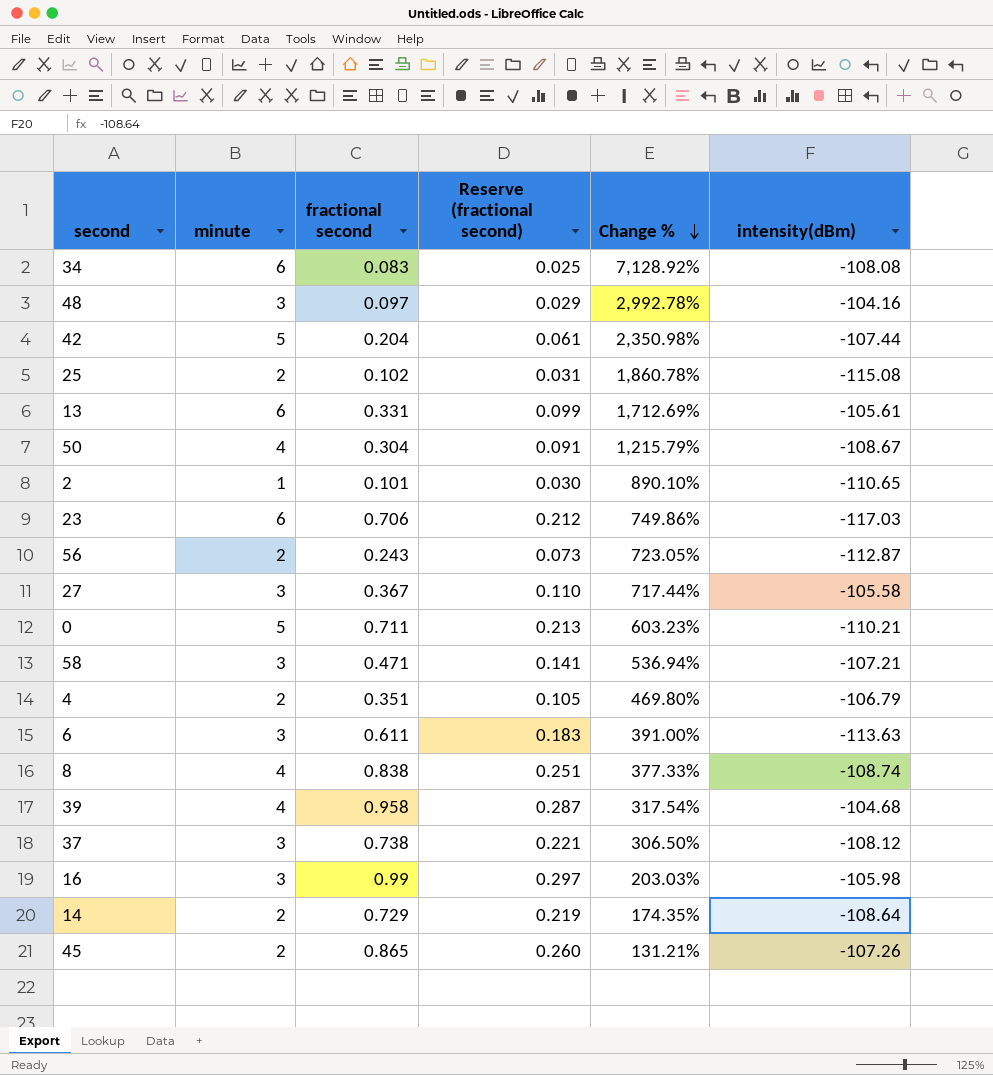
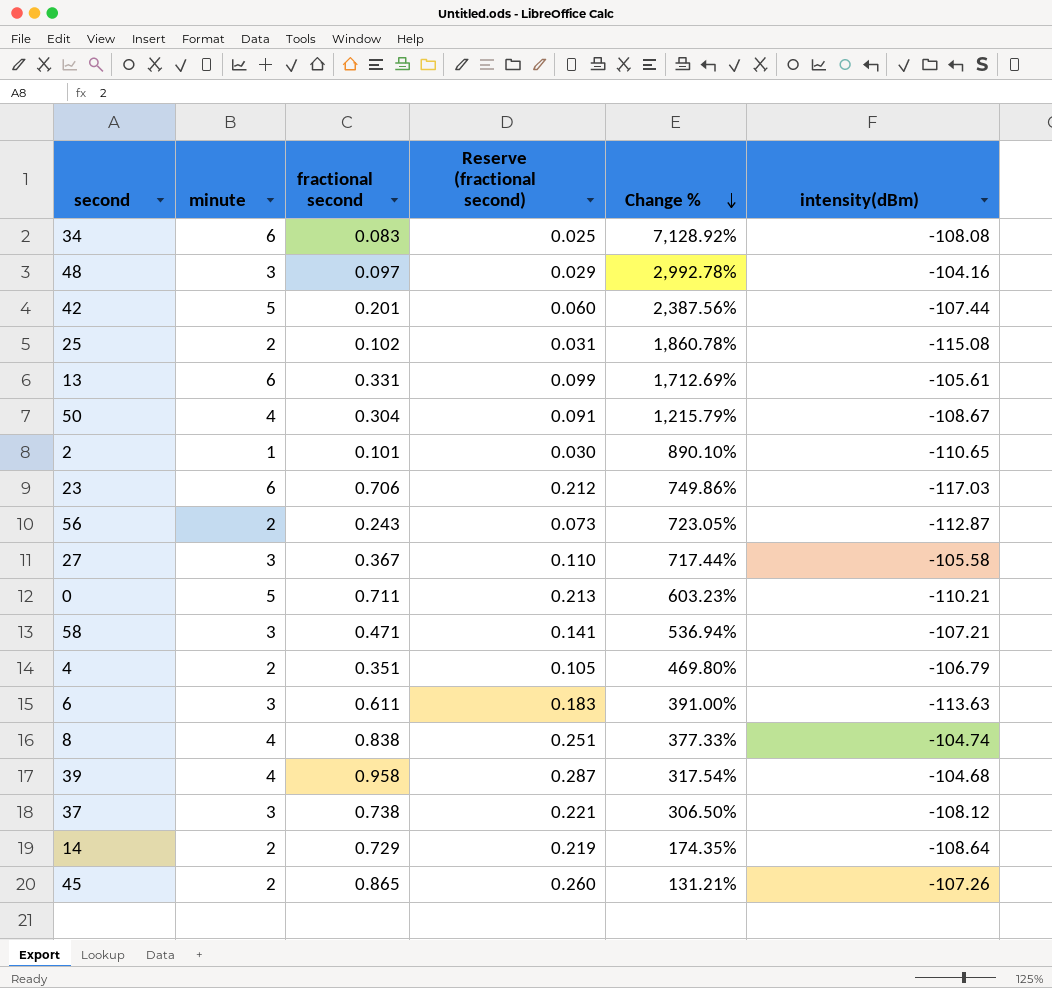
row 16: 3 | 0.99 | 0.297 | 203.03% | -105.98 -> none
42 | fractional second: 0.204 -> 0.201
42 | Reserve (fractional second): 0.061 -> 0.060
42 | Change %: 2,350.98% -> 2,387.56%
8 | intensity(dBm): -108.74 -> -104.74

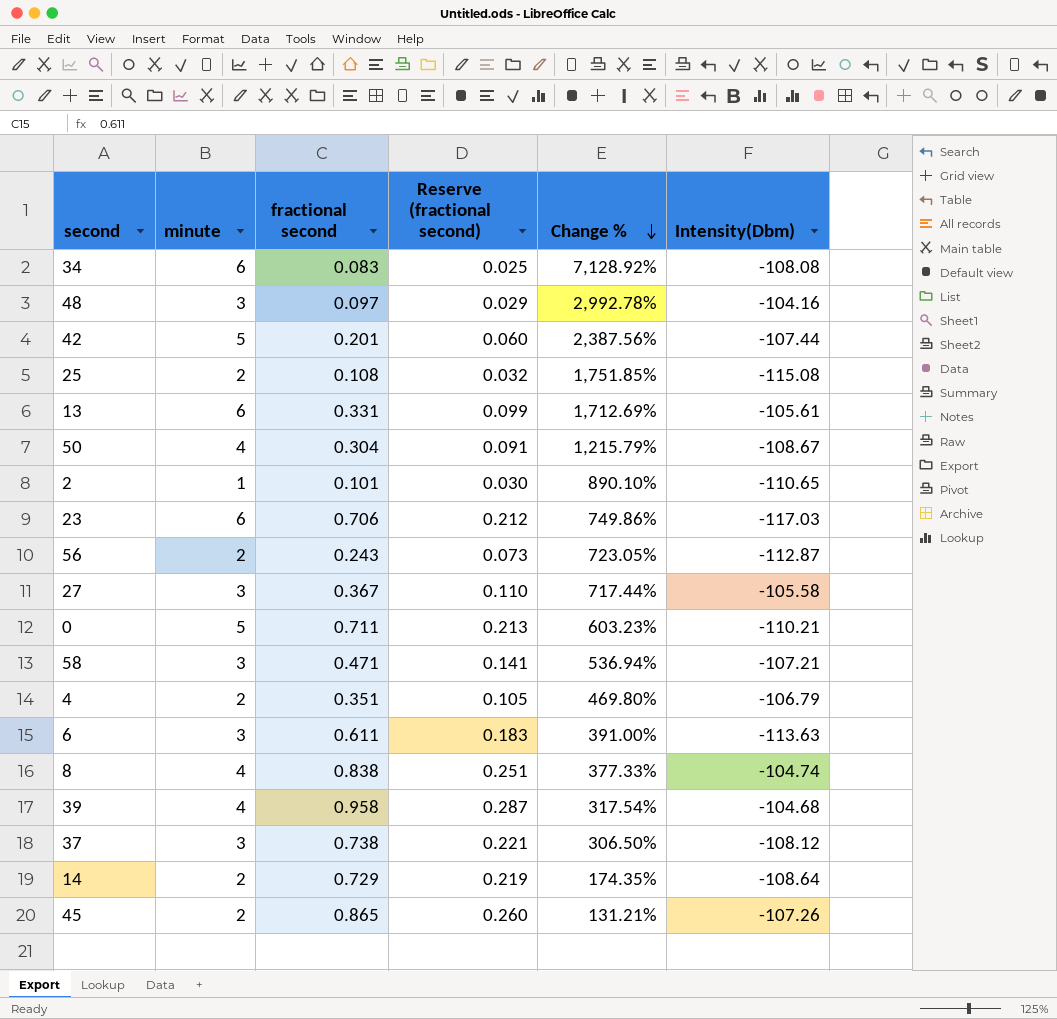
column name: intensity(dBm) -> Intensity(Dbm)
25 | fractional second: 0.102 -> 0.108
25 | Reserve (fractional second): 0.031 -> 0.032
25 | Change %: 1,860.78% -> 1,751.85%

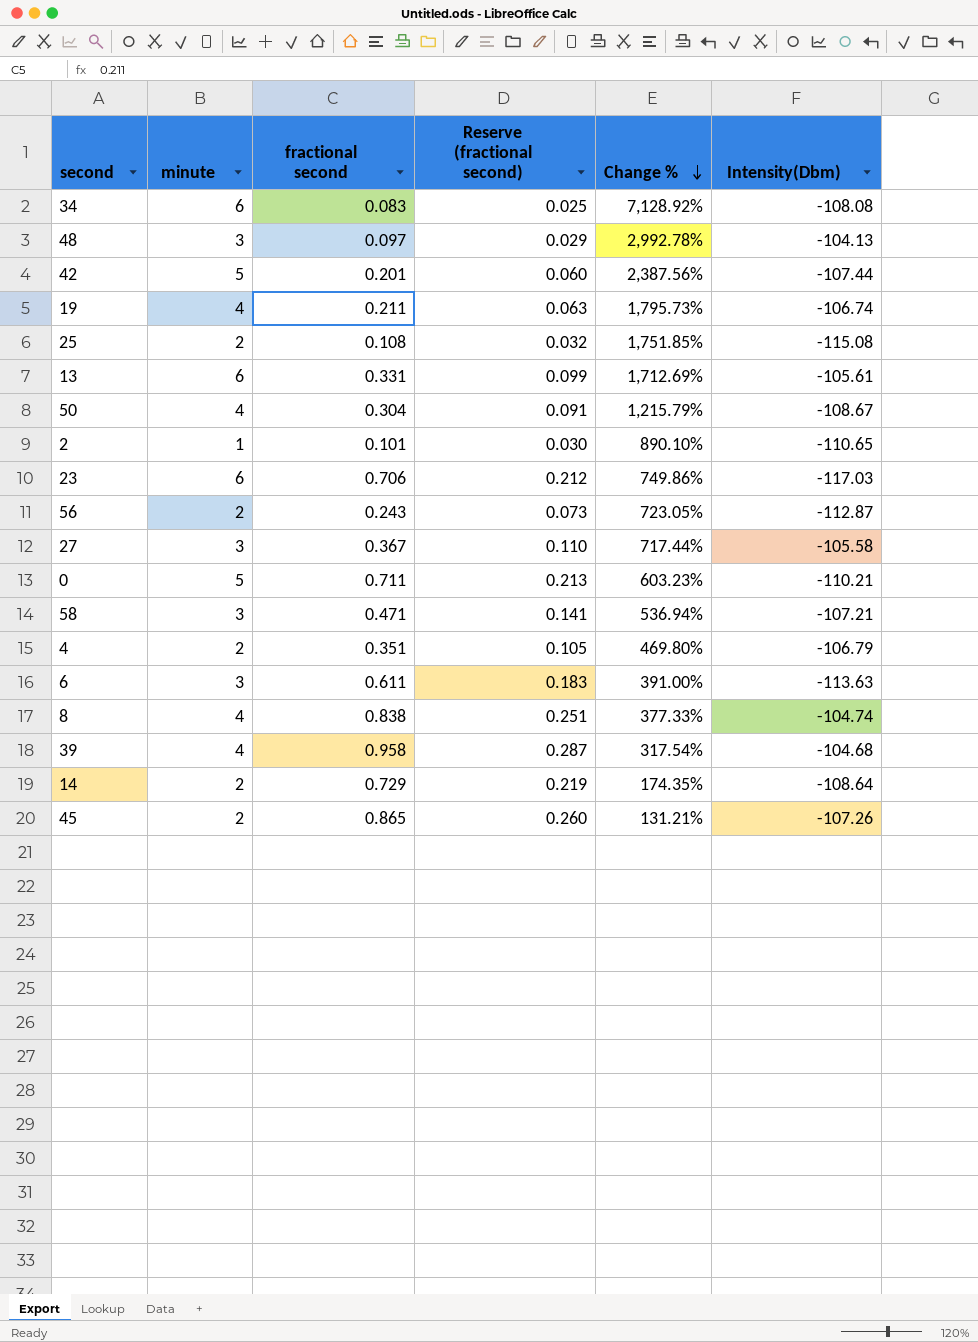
row 37: 3 | 0.738 | 0.221 | 306.50% | -108.12 -> none
48 | Intensity(Dbm): -104.16 -> -104.13
row 19: none -> 4 | 0.211 | 0.063 | 1,795.73% | -106.74

